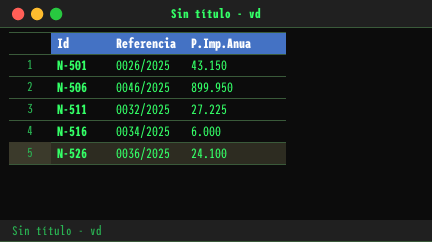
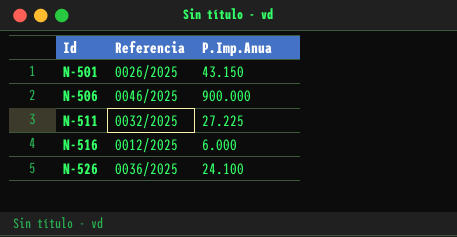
N-506 | P.Imp.Anua: 899.950 -> 900.000
N-516 | Referencia: 0034/2025 -> 0012/2025

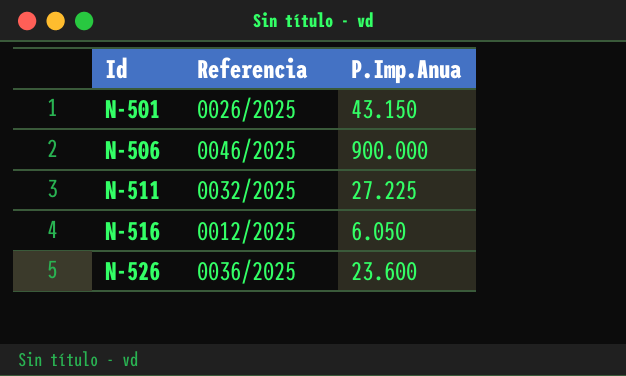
N-516 | P.Imp.Anua: 6.000 -> 6.050
N-526 | P.Imp.Anua: 24.100 -> 23.600

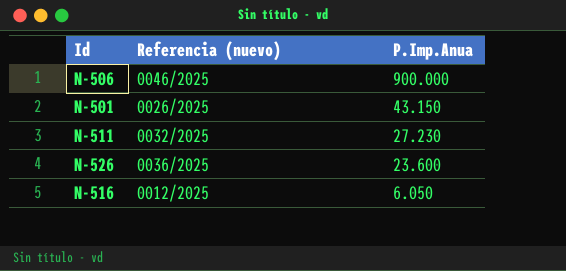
row order: Id ascending -> P.Imp.Anua descending
column name: Referencia -> Referencia (nuevo)
N-511 | P.Imp.Anua: 27.225 -> 27.230

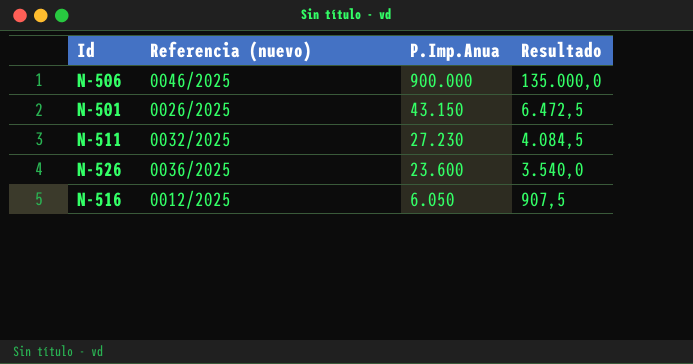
column Resultado | formula: none -> [P.Imp.Anua] * 0,15

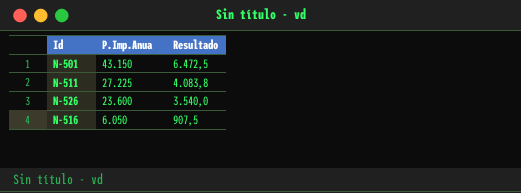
column Referencia (nuevo) | position: 2 -> none
row N-506: 0046/2025 | 900.000 | 135.000,0 -> none
N-511 | P.Imp.Anua: 27.230 -> 27.225
N-511 | Resultado: 4.084,5 -> 4.083,8

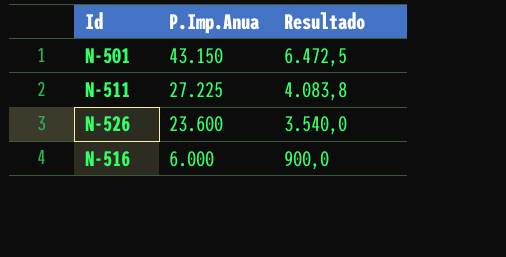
N-516 | P.Imp.Anua: 6.050 -> 6.000
N-516 | Resultado: 907,5 -> 900,0

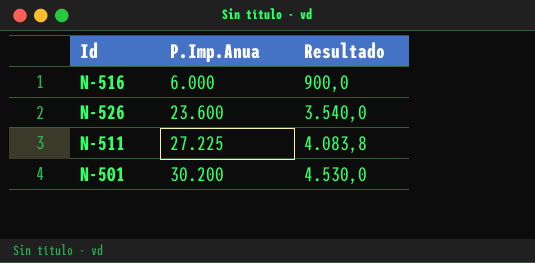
row order: P.Imp.Anua descending -> P.Imp.Anua ascending
N-501 | P.Imp.Anua: 43.150 -> 30.200
N-501 | Resultado: 6.472,5 -> 4.530,0

